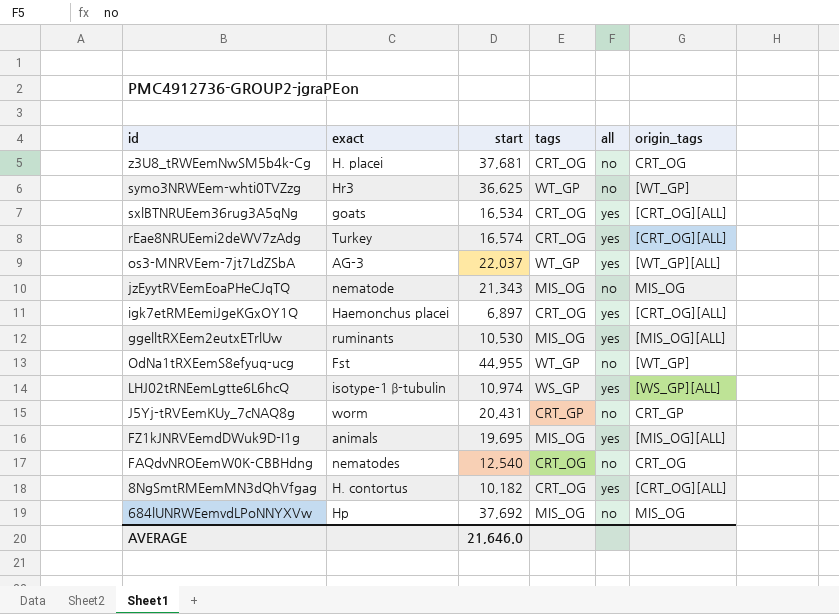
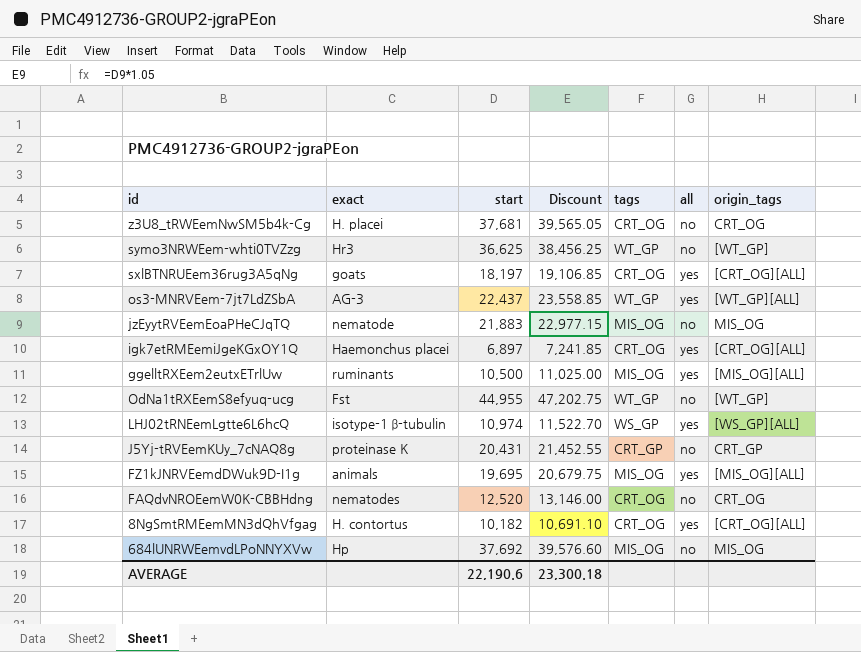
column Discount | formula: none -> [start] * 1.05
row rEae8NRUEemi2deWV7zAdg: Turkey | 16,574 | CRT_OG | yes | [CRT_OG][ALL] -> none
sxlBTNRUEem36rug3A5qNg | start: 16,534 -> 18,197
os3-MNRVEem-7jt7LdZSbA | start: 22,037 -> 22,437
jzEyytRVEemEoaPHeCJqTQ | start: 21,343 -> 21,883
ggelltRXEem2eutxETrlUw | start: 10,530 -> 10,500
J5Yj-tRVEemKUy_7cNAQ8g | exact: worm -> proteinase K
FAQdvNROEemW0K-CBBHdng | start: 12,540 -> 12,520
AVERAGE | start: 21,646.0 -> 22,190.6

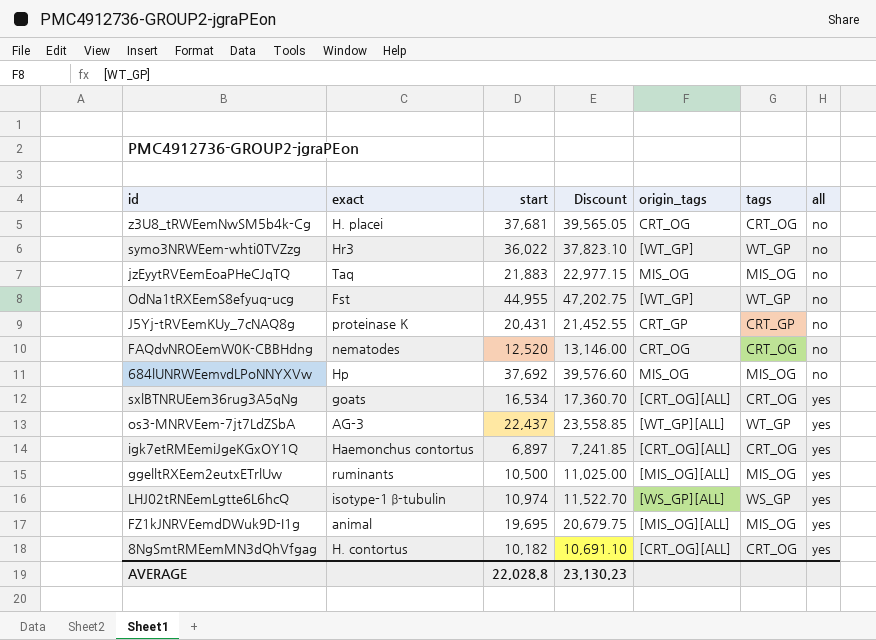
row order: none -> all ascending
column origin_tags | position: 7 -> 5
symo3NRWEem-whti0TVZzg | start: 36,625 -> 36,022
symo3NRWEem-whti0TVZzg | Discount: 38,456.25 -> 37,823.10
jzEyytRVEemEoaPHeCJqTQ | exact: nematode -> Taq
sxlBTNRUEem36rug3A5qNg | start: 18,197 -> 16,534
sxlBTNRUEem36rug3A5qNg | Discount: 19,106.85 -> 17,360.70
igk7etRMEemiJgeKGxOY1Q | exact: Haemonchus placei -> Haemonchus contortus
FZ1kJNRVEemdDWuk9D-I1g | exact: animals -> animal
AVERAGE | start: 22,190.6 -> 22,028.8
AVERAGE | Discount: 23,300.18 -> 23,130.23

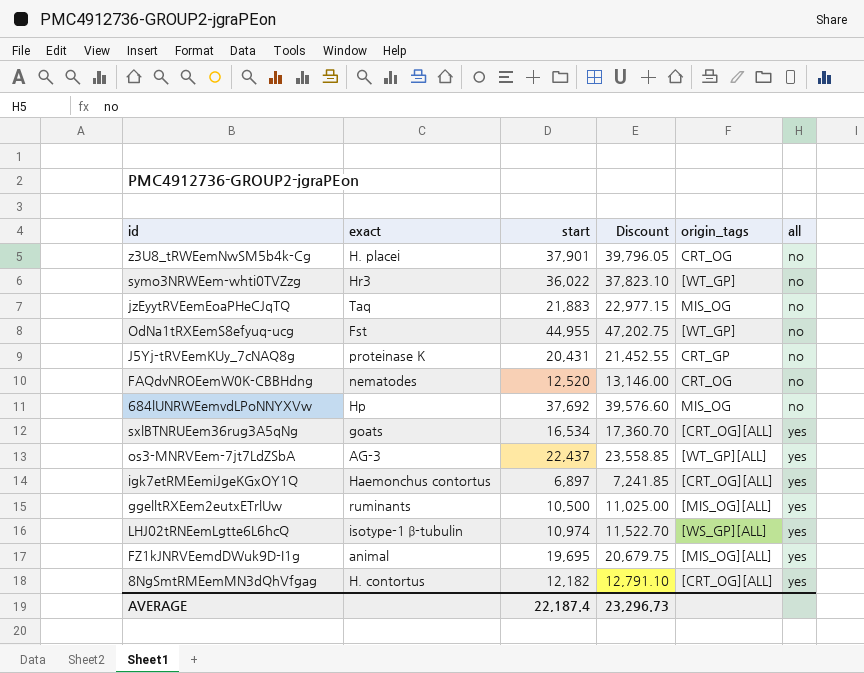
column tags | position: 6 -> none
z3U8_tRWEemNwSM5b4k-Cg | start: 37,681 -> 37,901
z3U8_tRWEemNwSM5b4k-Cg | Discount: 39,565.05 -> 39,796.05
8NgSmtRMEemMN3dQhVfgag | start: 10,182 -> 12,182
8NgSmtRMEemMN3dQhVfgag | Discount: 10,691.10 -> 12,791.10
AVERAGE | start: 22,028.8 -> 22,187.4
AVERAGE | Discount: 23,130.23 -> 23,296.73

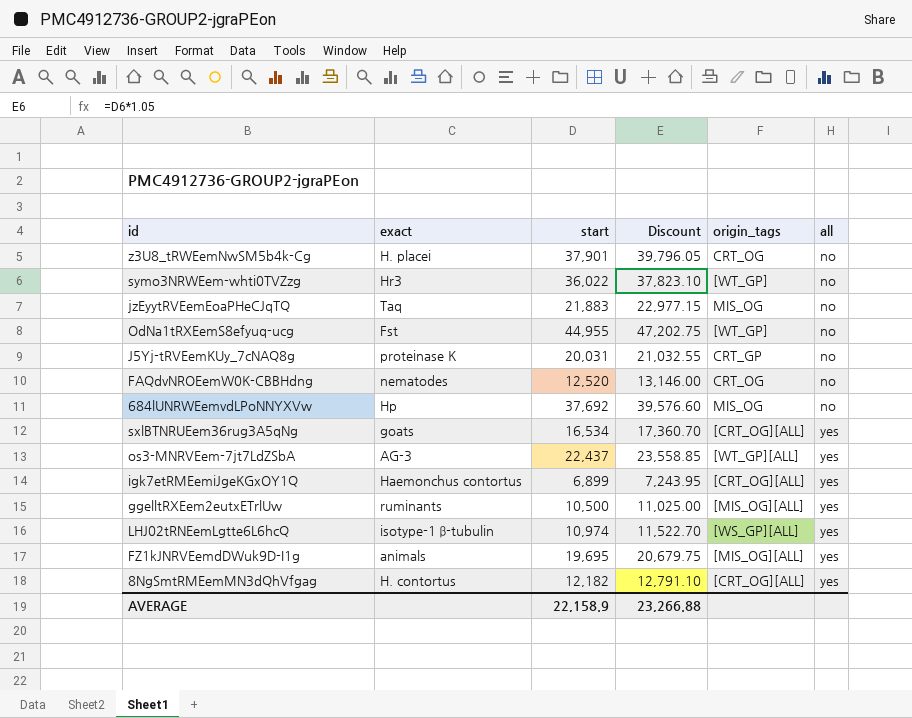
J5Yj-tRVEemKUy_7cNAQ8g | start: 20,431 -> 20,031
J5Yj-tRVEemKUy_7cNAQ8g | Discount: 21,452.55 -> 21,032.55
igk7etRMEemiJgeKGxOY1Q | start: 6,897 -> 6,899
igk7etRMEemiJgeKGxOY1Q | Discount: 7,241.85 -> 7,243.95
FZ1kJNRVEemdDWuk9D-I1g | exact: animal -> animals
AVERAGE | start: 22,187.4 -> 22,158.9
AVERAGE | Discount: 23,296.73 -> 23,266.88

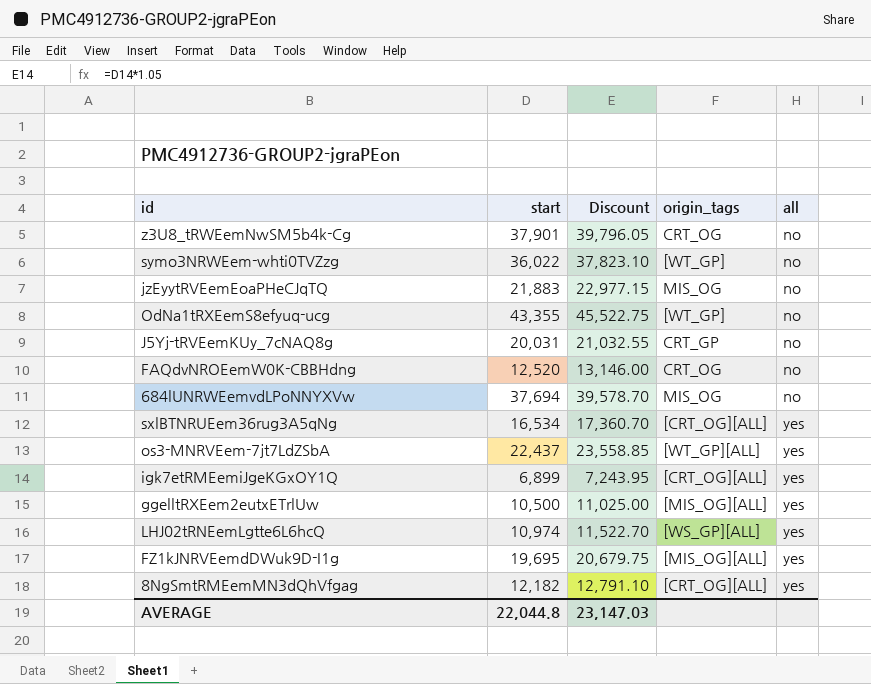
column exact | position: 2 -> none
OdNa1tRXEemS8efyuq-ucg | start: 44,955 -> 43,355
OdNa1tRXEemS8efyuq-ucg | Discount: 47,202.75 -> 45,522.75
684lUNRWEemvdLPoNNYXVw | start: 37,692 -> 37,694
684lUNRWEemvdLPoNNYXVw | Discount: 39,576.60 -> 39,578.70
AVERAGE | start: 22,158.9 -> 22,044.8
AVERAGE | Discount: 23,266.88 -> 23,147.03

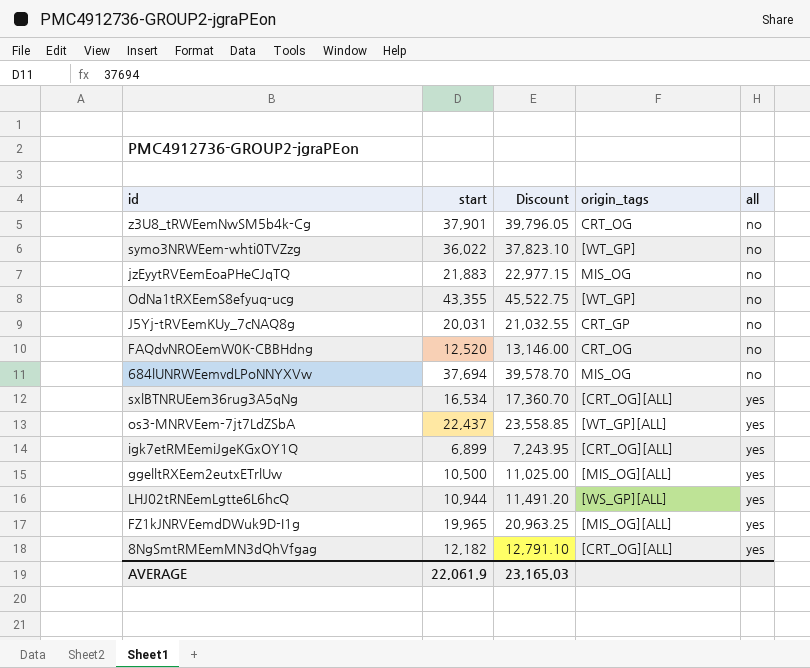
LHJ02tRNEemLgtte6L6hcQ | start: 10,974 -> 10,944
LHJ02tRNEemLgtte6L6hcQ | Discount: 11,522.70 -> 11,491.20
FZ1kJNRVEemdDWuk9D-I1g | start: 19,695 -> 19,965
FZ1kJNRVEemdDWuk9D-I1g | Discount: 20,679.75 -> 20,963.25
AVERAGE | start: 22,044.8 -> 22,061.9
AVERAGE | Discount: 23,147.03 -> 23,165.03

